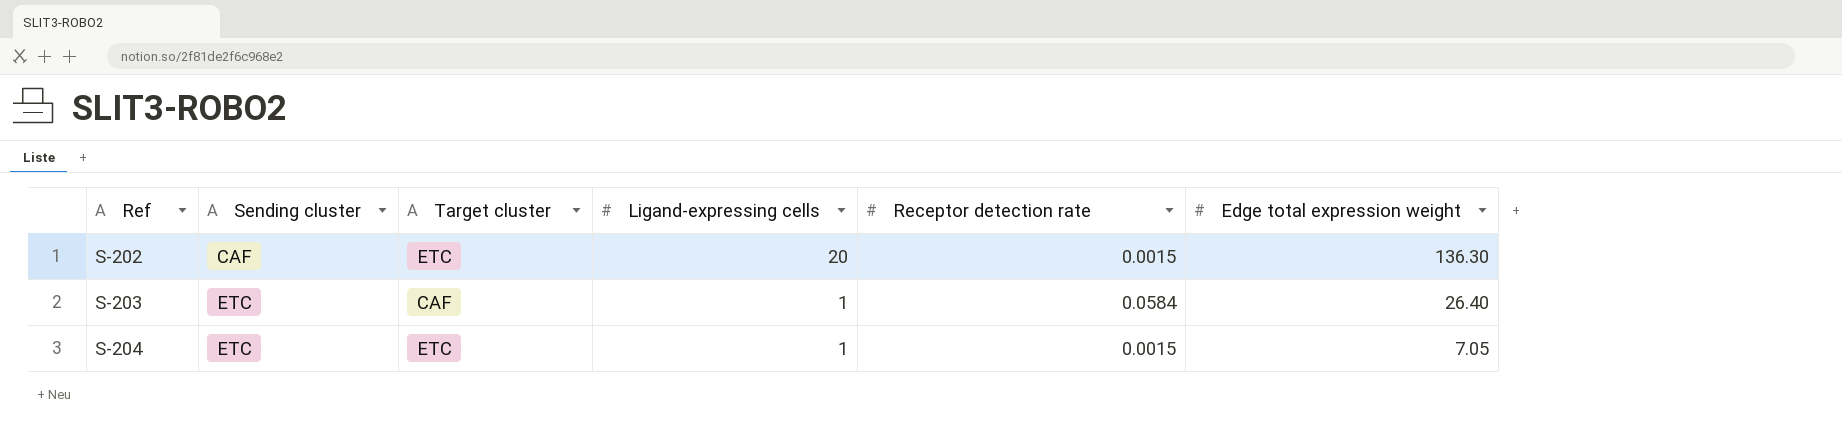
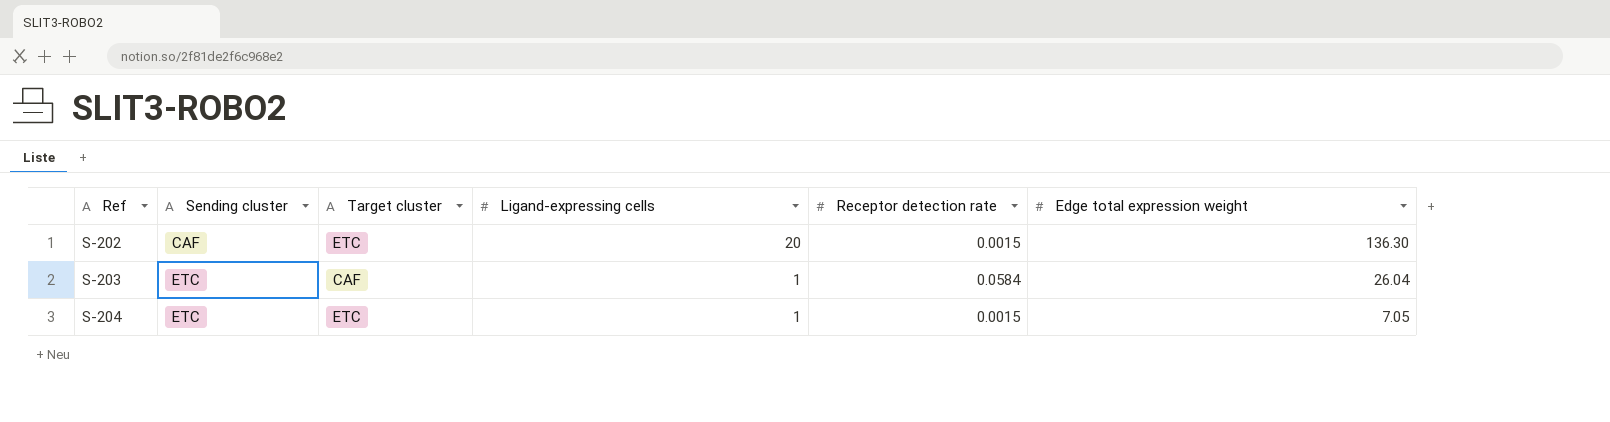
S-203 | Edge total expression weight: 26.40 -> 26.04

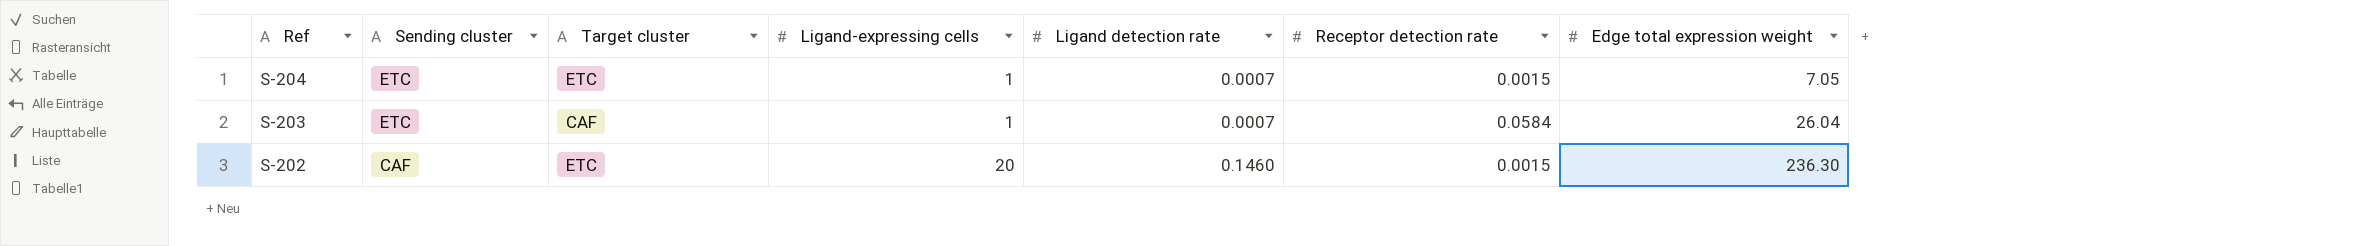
row order: Ref ascending -> Ref descending
column Ligand detection rate | position: none -> 5
S-202 | Edge total expression weight: 136.30 -> 236.30

